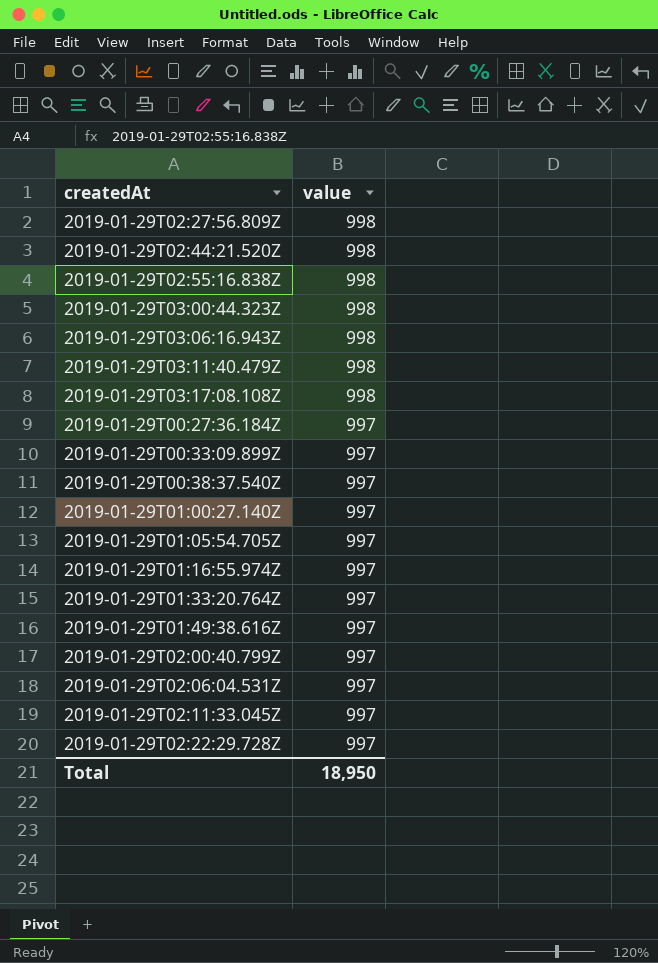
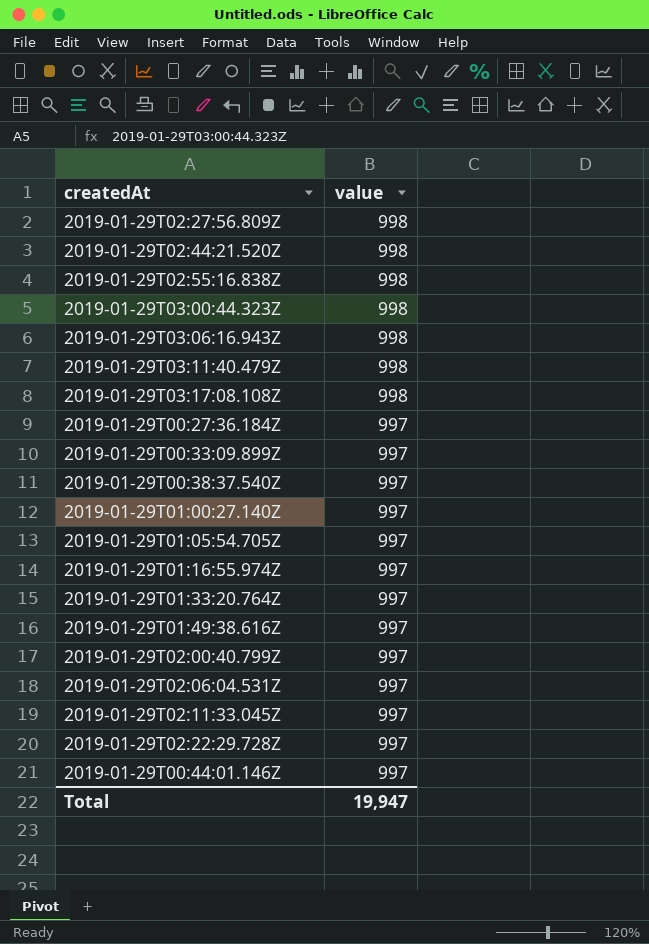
row 2019-01-29T00:44:01.146Z: none -> 997
Total | value: 18,950 -> 19,947

